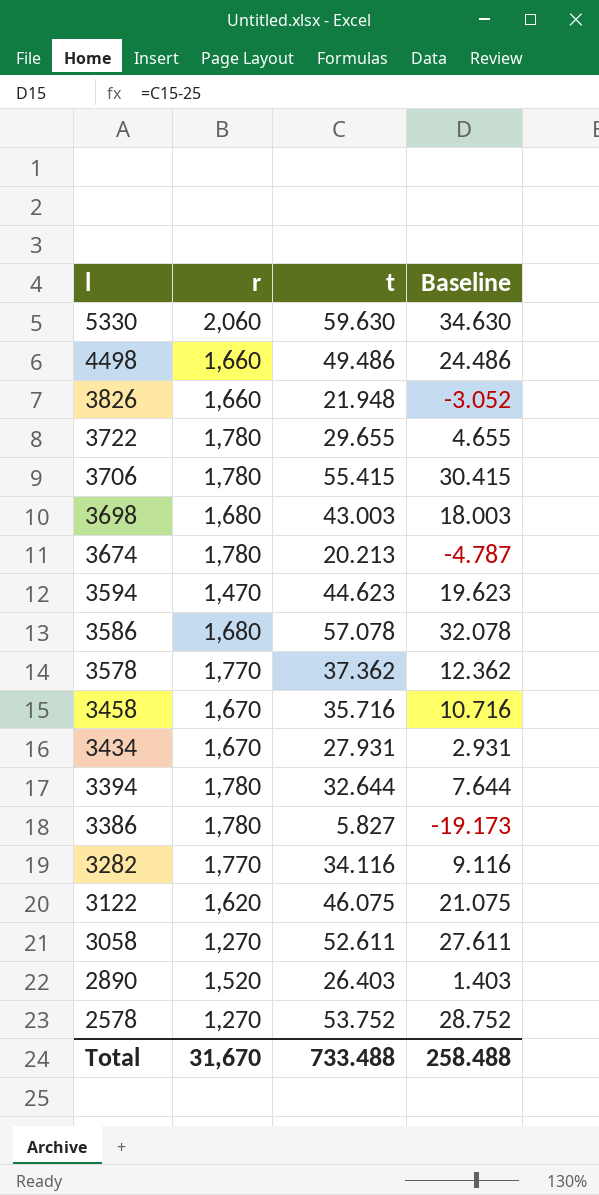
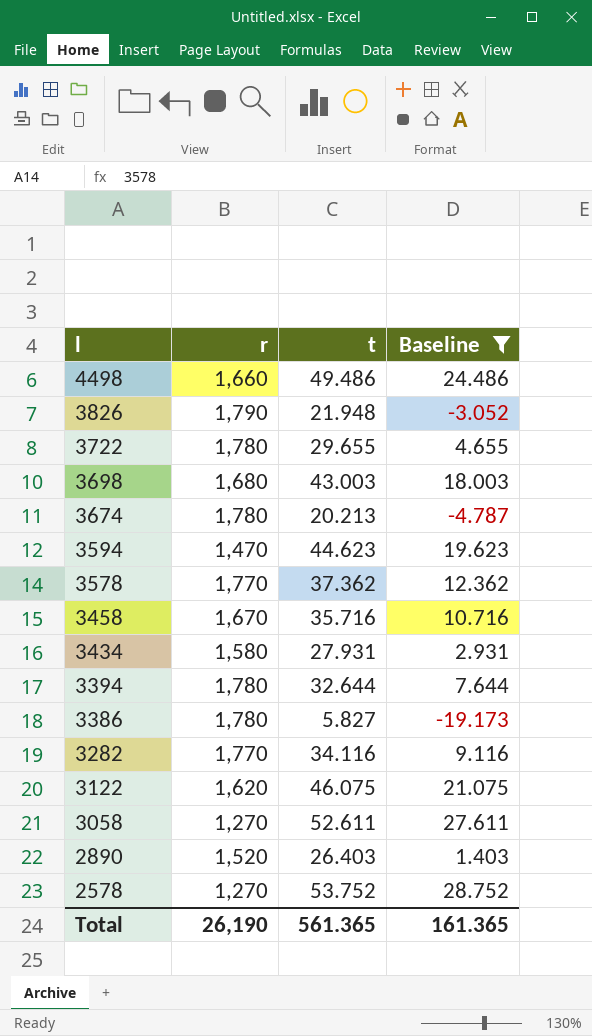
filter: none -> Baseline <= 28.752
3826 | r: 1,660 -> 1,790
3434 | r: 1,670 -> 1,580
Total | r: 31,670 -> 26,190
Total | t: 733.488 -> 561.365
Total | Baseline: 258.488 -> 161.365

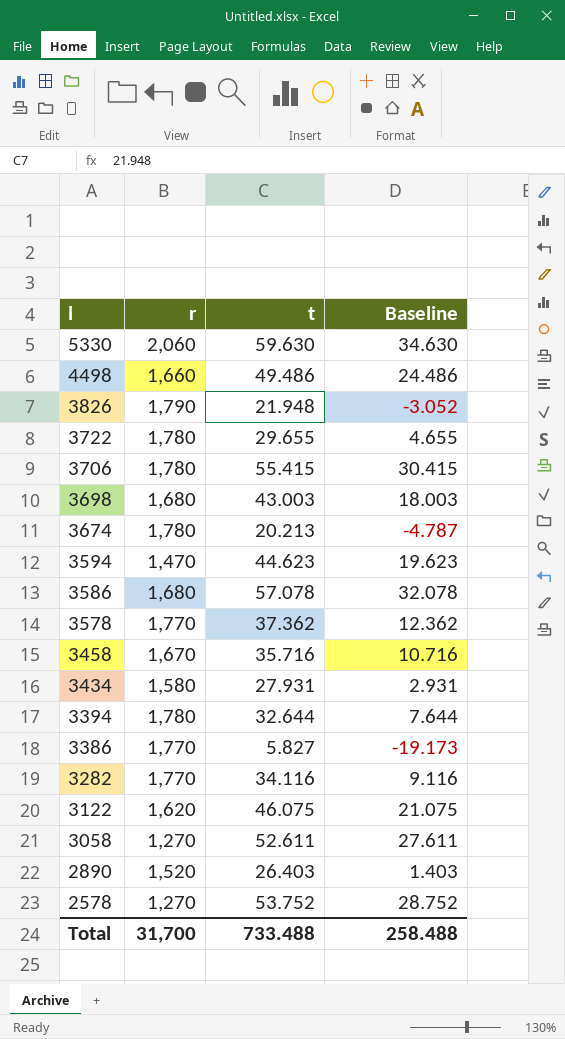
filter: Baseline <= 28.752 -> none
3386 | r: 1,780 -> 1,770
Total | r: 26,190 -> 31,700
Total | t: 561.365 -> 733.488
Total | Baseline: 161.365 -> 258.488

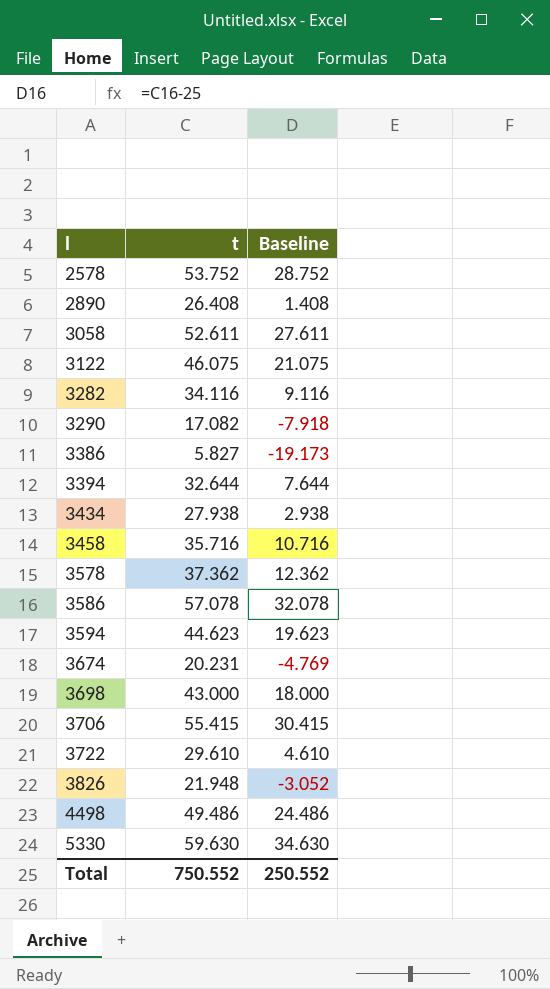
row order: l descending -> l ascending
column r | position: 2 -> none
2890 | t: 26.403 -> 26.408
2890 | Baseline: 1.403 -> 1.408
row 3290: none -> 17.082 | -7.918
3434 | t: 27.931 -> 27.938
3434 | Baseline: 2.931 -> 2.938
3674 | t: 20.213 -> 20.231
3674 | Baseline: -4.787 -> -4.769
3698 | t: 43.003 -> 43.000
3698 | Baseline: 18.003 -> 18.000
3722 | t: 29.655 -> 29.610
3722 | Baseline: 4.655 -> 4.610
Total | t: 733.488 -> 750.552
Total | Baseline: 258.488 -> 250.552

